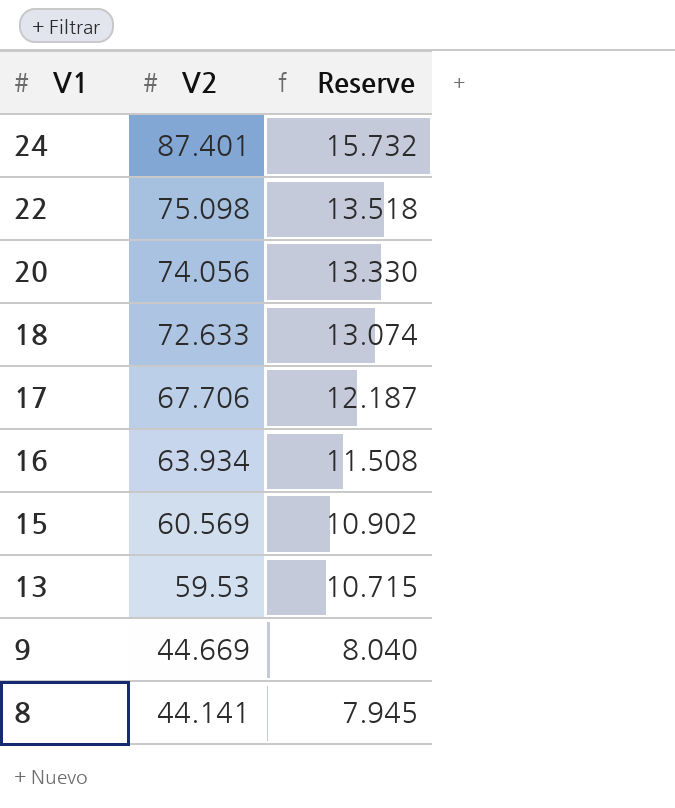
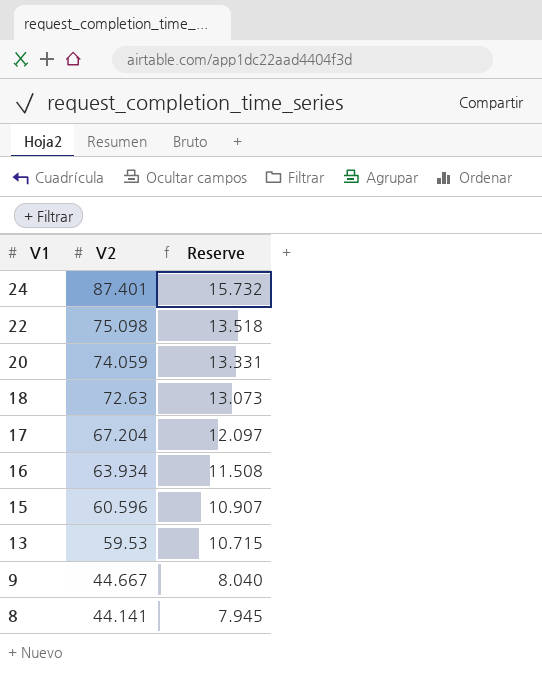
20 | V2: 74.056 -> 74.059
20 | Reserve: 13.330 -> 13.331
18 | V2: 72.633 -> 72.63
18 | Reserve: 13.074 -> 13.073
17 | V2: 67.706 -> 67.204
17 | Reserve: 12.187 -> 12.097
15 | V2: 60.569 -> 60.596
15 | Reserve: 10.902 -> 10.907
9 | V2: 44.669 -> 44.667

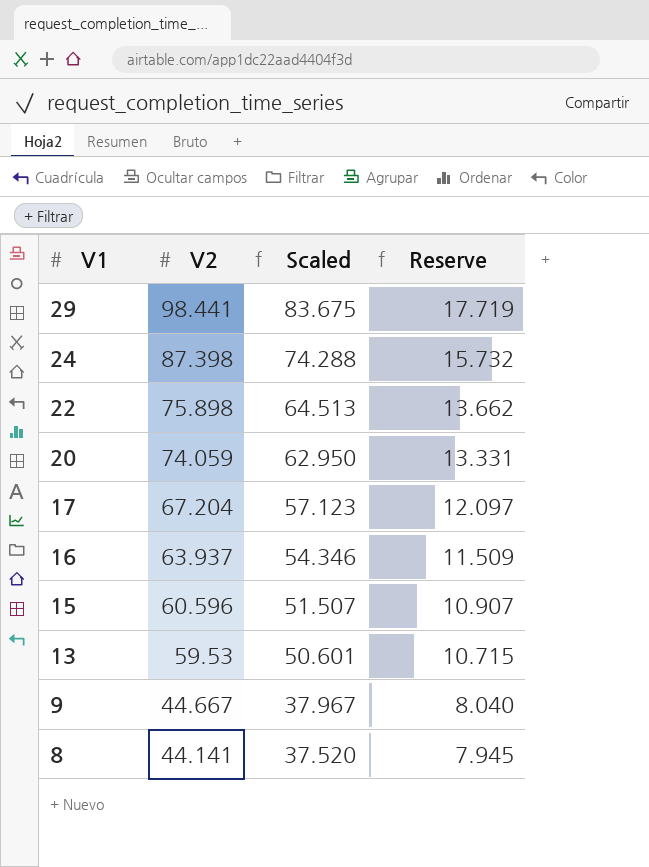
column Scaled | formula: none -> [V2] * 0.85
row 18: 72.63 | 13.073 -> none
row 29: none -> 98.441 | 83.675 | 17.719
24 | V2: 87.401 -> 87.398
22 | V2: 75.098 -> 75.898
22 | Reserve: 13.518 -> 13.662
16 | V2: 63.934 -> 63.937
16 | Reserve: 11.508 -> 11.509

